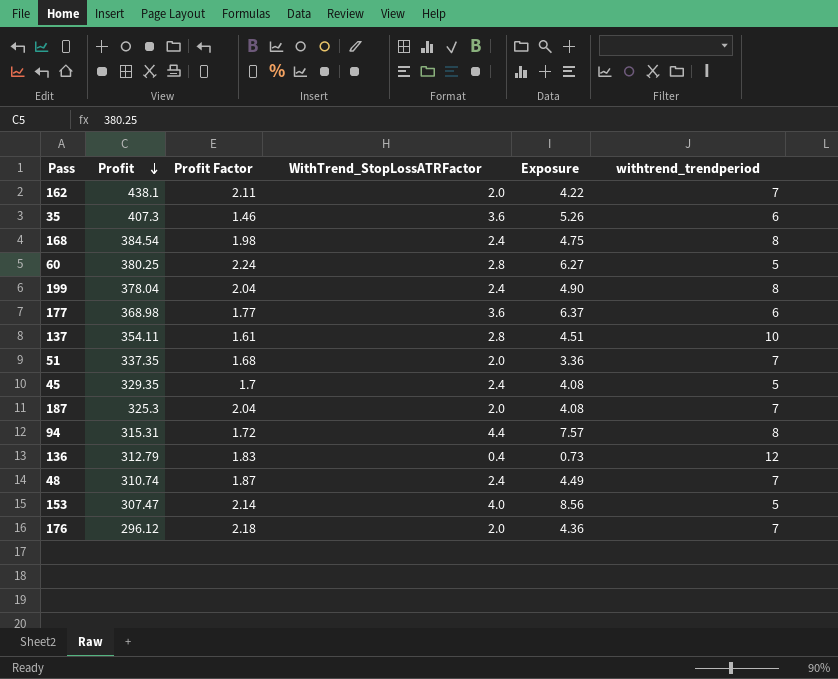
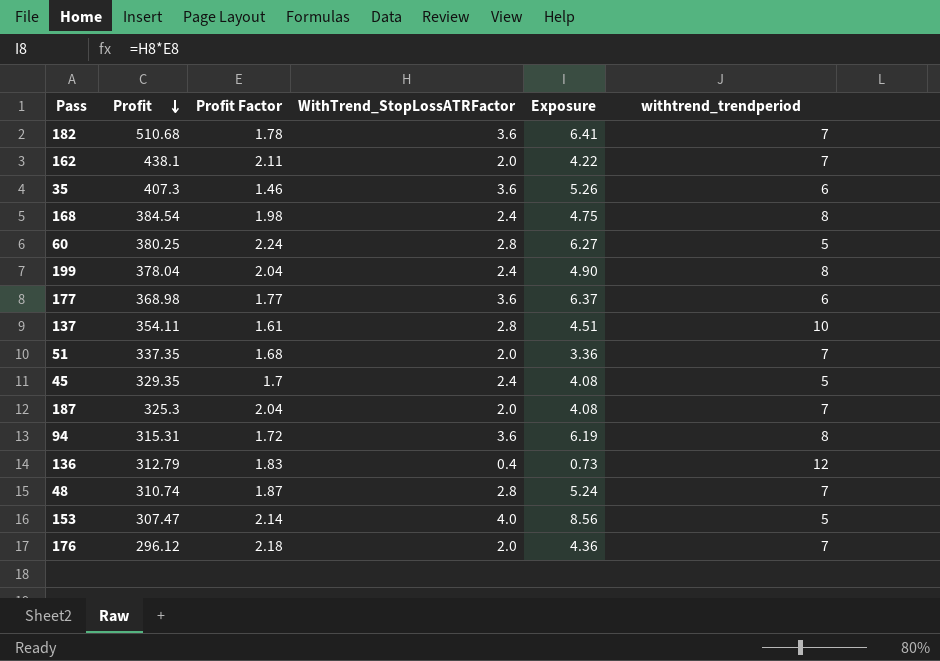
row 182: none -> 510.68 | 1.78 | 3.6 | 6.41 | 7
94 | WithTrend_StopLossATRFactor: 4.4 -> 3.6
94 | Exposure: 7.57 -> 6.19
48 | WithTrend_StopLossATRFactor: 2.4 -> 2.8
48 | Exposure: 4.49 -> 5.24

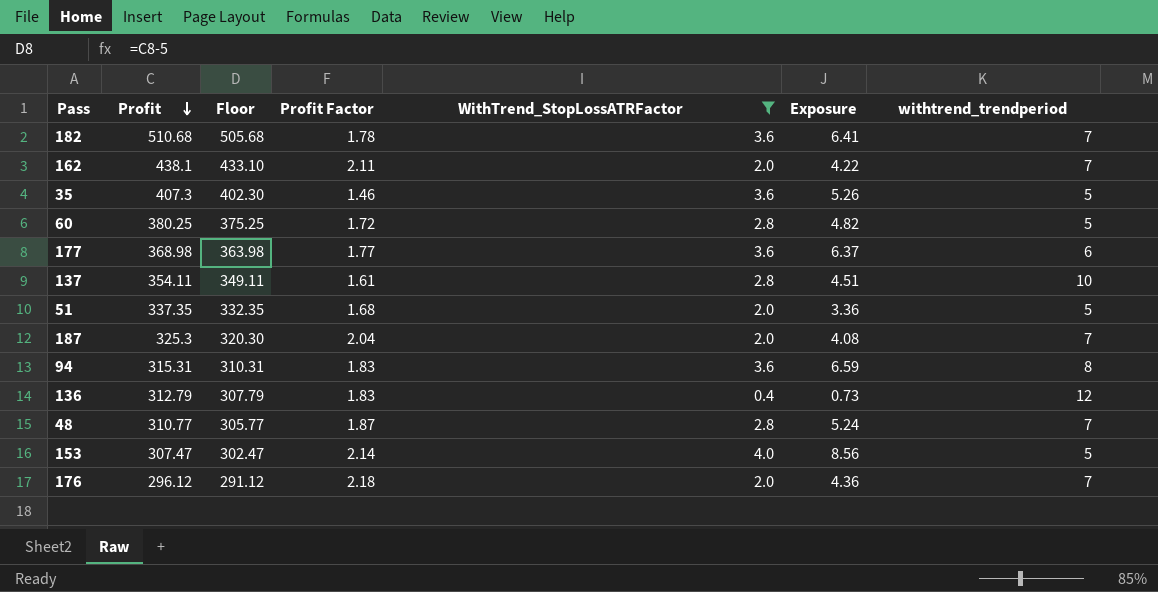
filter: none -> WithTrend_StopLossATRFactor != 2.4
column Floor | formula: none -> [Profit] - 5
35 | withtrend_trendperiod: 6 -> 5
60 | Profit Factor: 2.24 -> 1.72
60 | Exposure: 6.27 -> 4.82
51 | withtrend_trendperiod: 7 -> 5
94 | Profit Factor: 1.72 -> 1.83
94 | Exposure: 6.19 -> 6.59
48 | Profit: 310.74 -> 310.77

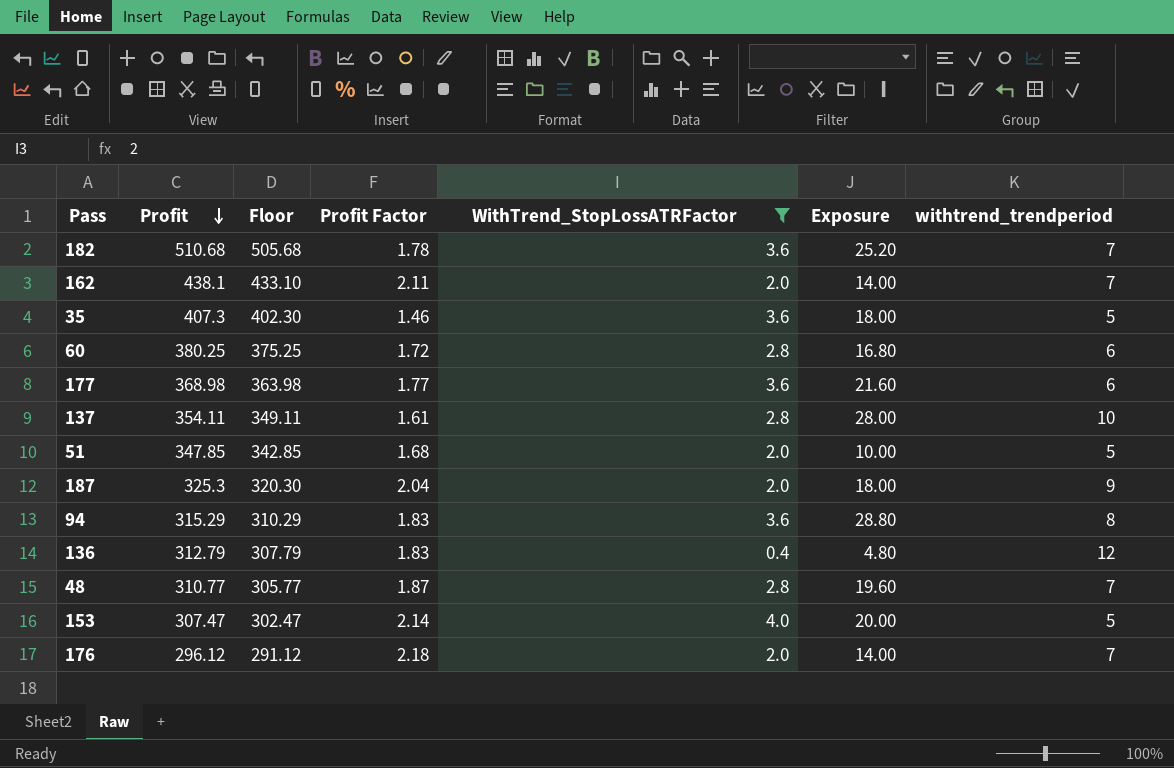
column Exposure | formula: [Profit Factor] * [WithTrend_StopLossATRFactor] -> [WithTrend_StopLossATRFactor] * [withtrend_trendperiod]
60 | withtrend_trendperiod: 5 -> 6
51 | Profit: 337.35 -> 347.85
51 | Floor: 332.35 -> 342.85
187 | withtrend_trendperiod: 7 -> 9
94 | Profit: 315.31 -> 315.29
94 | Floor: 310.31 -> 310.29

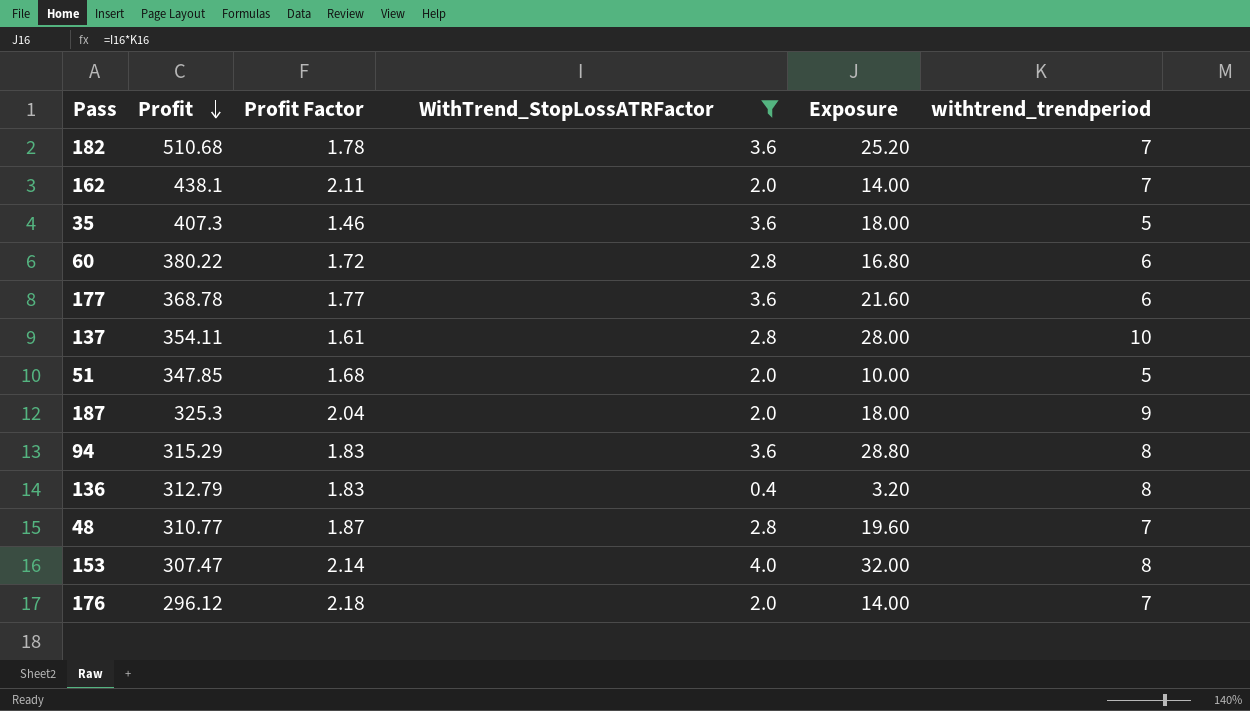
column Floor | formula: [Profit] - 5 -> none
60 | Profit: 380.25 -> 380.22
177 | Profit: 368.98 -> 368.78
136 | Exposure: 4.80 -> 3.20
136 | withtrend_trendperiod: 12 -> 8
153 | Exposure: 20.00 -> 32.00
153 | withtrend_trendperiod: 5 -> 8

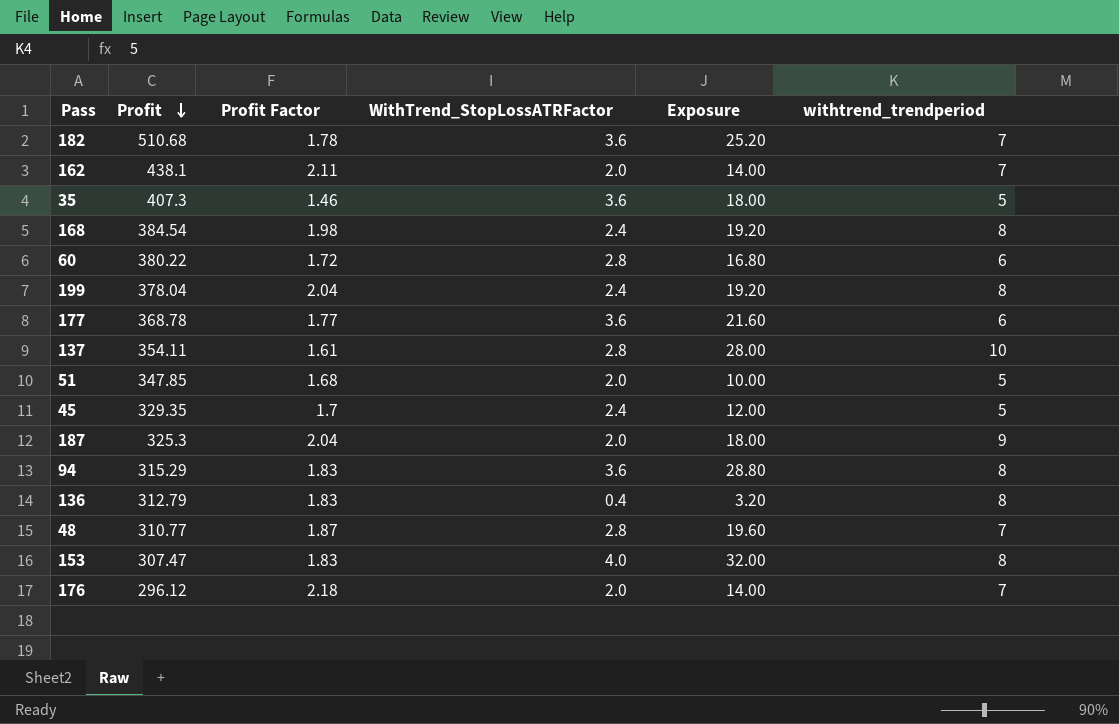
filter: WithTrend_StopLossATRFactor != 2.4 -> none
153 | Profit Factor: 2.14 -> 1.83

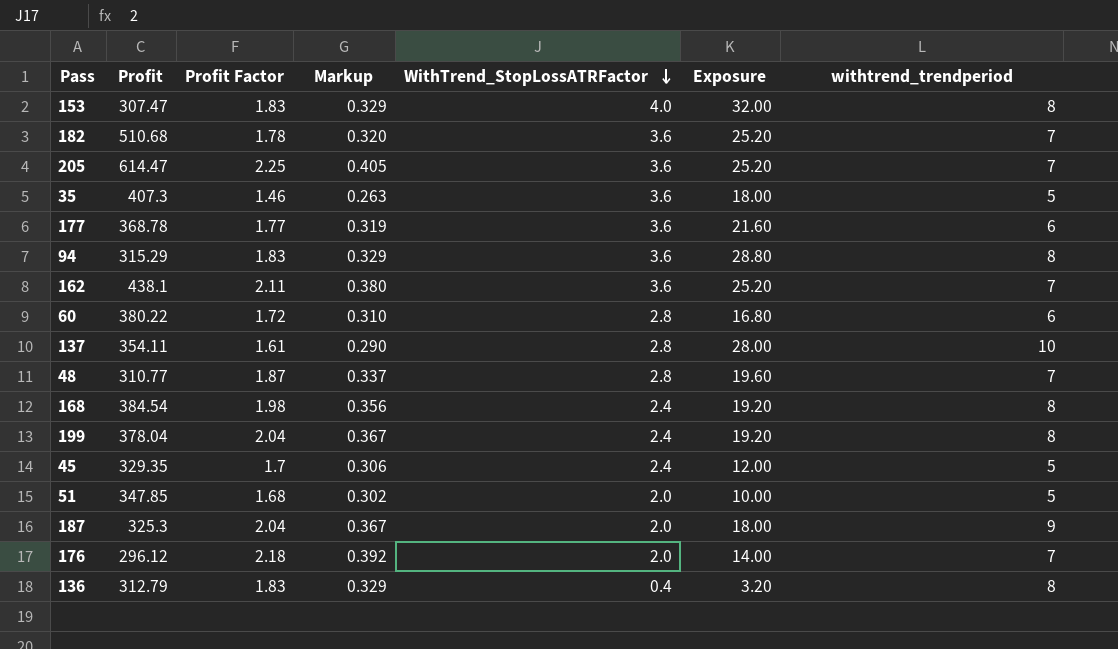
row order: Profit descending -> WithTrend_StopLossATRFactor descending
column Markup | formula: none -> [Profit Factor] * 0.18
row 205: none -> 614.47 | 2.25 | 0.405 | 3.6 | 25.20 | 7
162 | WithTrend_StopLossATRFactor: 2.0 -> 3.6
162 | Exposure: 14.00 -> 25.20

